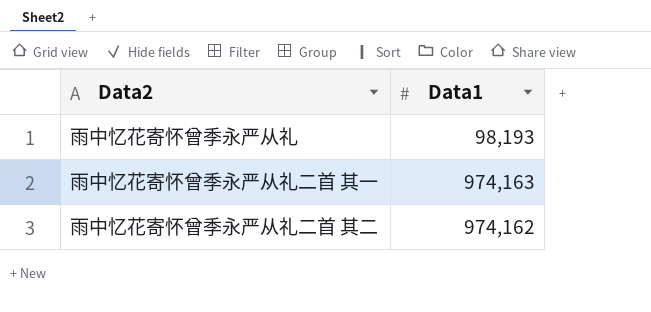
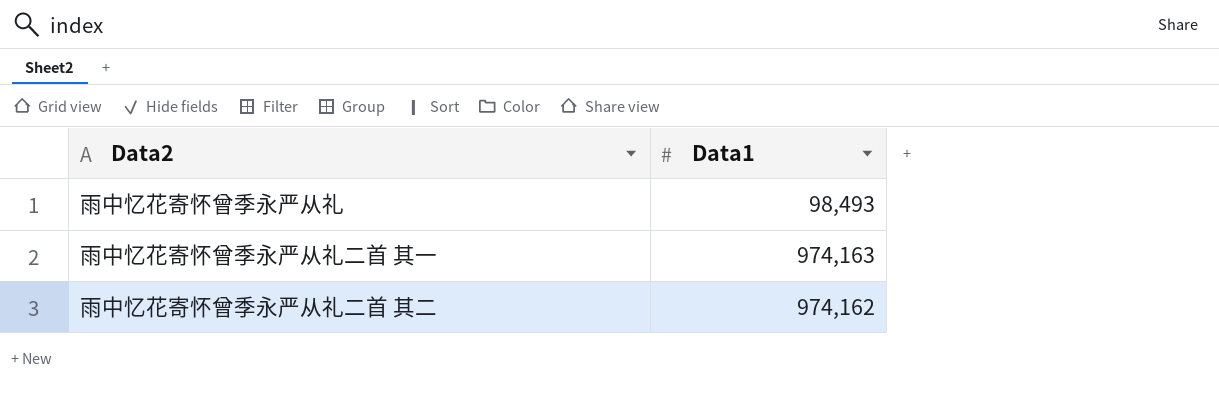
雨中忆花寄怀曾季永严从礼 | Data1: 98,193 -> 98,493

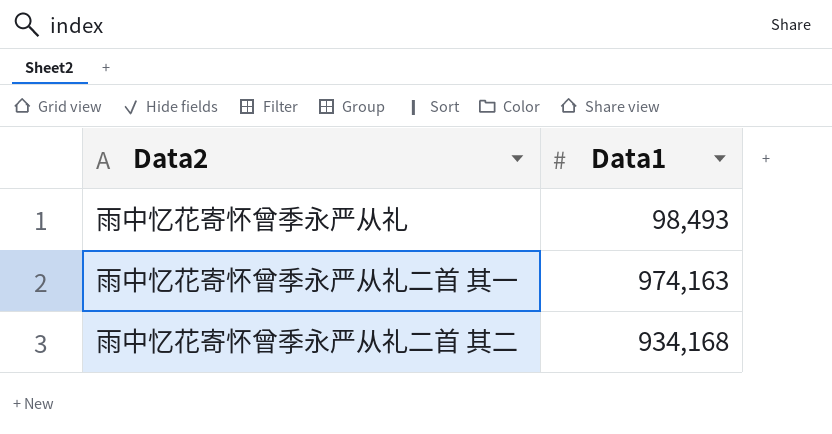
雨中忆花寄怀曾季永严从礼二首 其二 | Data1: 974,162 -> 934,168

